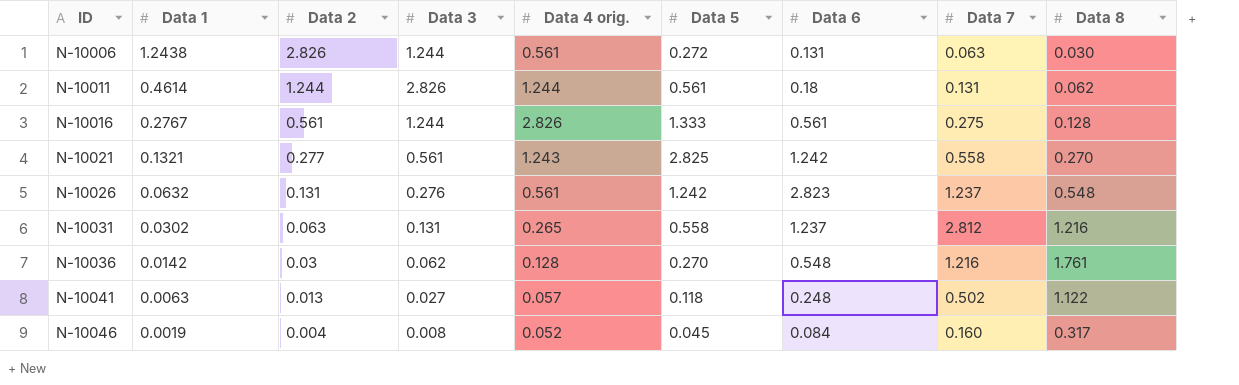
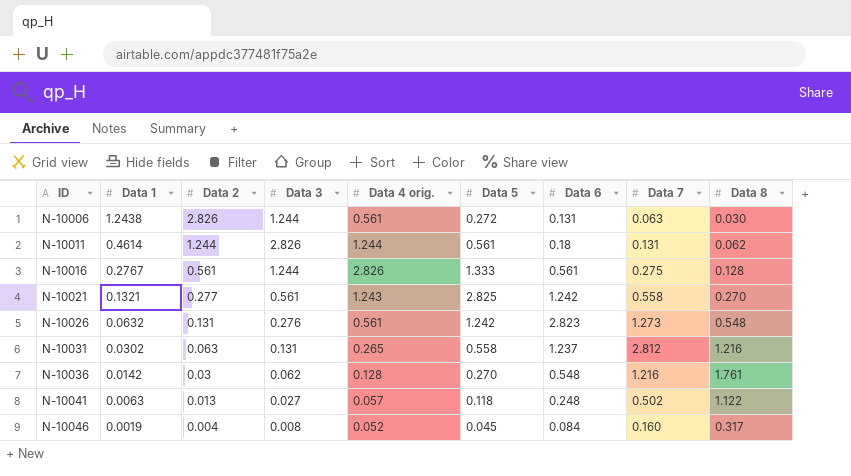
N-10026 | Data 7: 1.237 -> 1.273

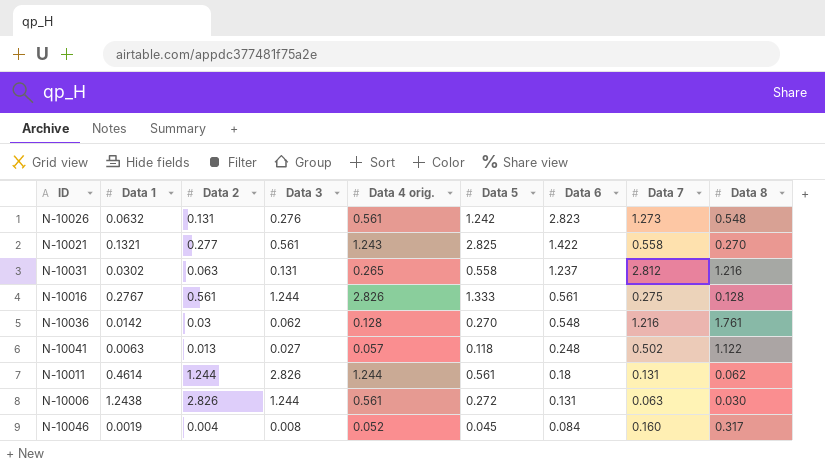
row order: ID ascending -> Data 6 descending
N-10021 | Data 6: 1.242 -> 1.422

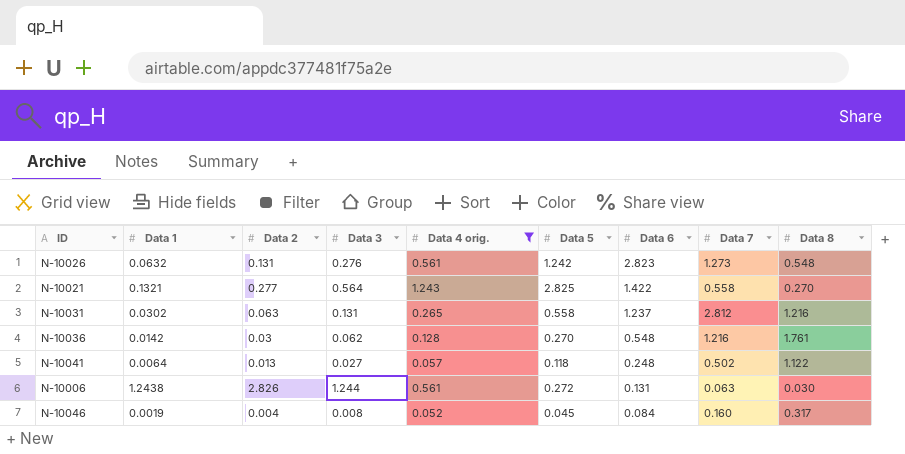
filter: none -> Data 4 orig. <= 1.243
N-10021 | Data 3: 0.561 -> 0.564
N-10041 | Data 1: 0.0063 -> 0.0064

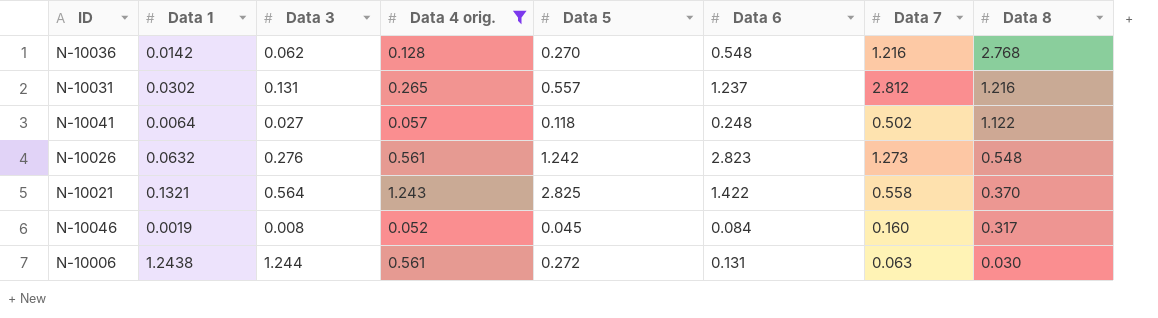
row order: Data 6 descending -> Data 8 descending
column Data 2 | position: 3 -> none
N-10036 | Data 8: 1.761 -> 2.768
N-10031 | Data 5: 0.558 -> 0.557
N-10021 | Data 8: 0.270 -> 0.370

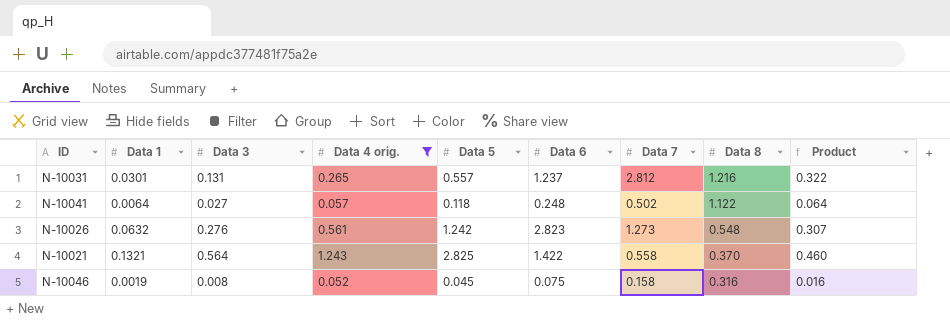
column Product | formula: none -> [Data 4 orig.] * [Data 8]
row N-10036: 0.0142 | 0.062 | 0.128 | 0.270 | 0.548 | 1.216 | 2.768 -> none
row N-10006: 1.2438 | 1.244 | 0.561 | 0.272 | 0.131 | 0.063 | 0.030 -> none
N-10031 | Data 1: 0.0302 -> 0.0301
N-10046 | Data 6: 0.084 -> 0.075
N-10046 | Data 7: 0.160 -> 0.158
N-10046 | Data 8: 0.317 -> 0.316

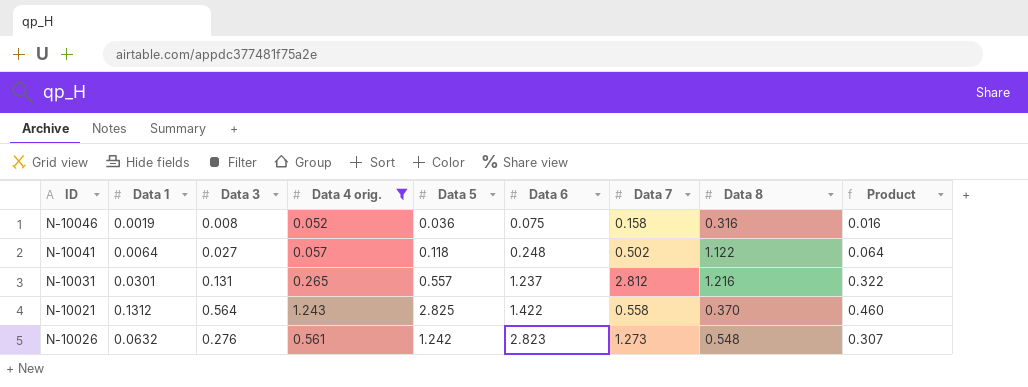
row order: Data 8 descending -> Data 6 ascending
N-10046 | Data 5: 0.045 -> 0.036
N-10021 | Data 1: 0.1321 -> 0.1312

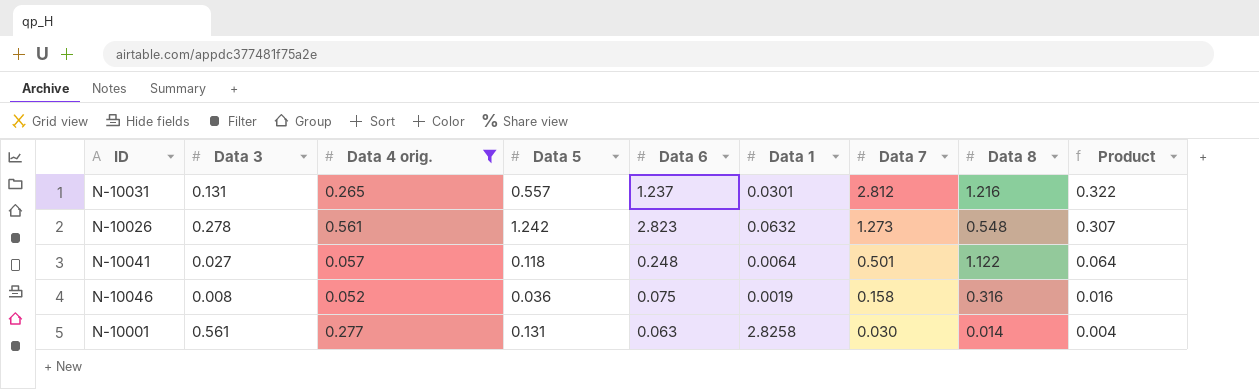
row order: Data 6 ascending -> Data 7 descending
column Data 1 | position: 2 -> 6
row N-10021: 0.1312 | 0.564 | 1.243 | 2.825 | 1.422 | 0.558 | 0.370 | 0.460 -> none
N-10026 | Data 3: 0.276 -> 0.278
N-10041 | Data 7: 0.502 -> 0.501
row N-10001: none -> 0.561 | 0.277 | 0.131 | 0.063 | 2.8258 | 0.030 | 0.014 | 0.004

